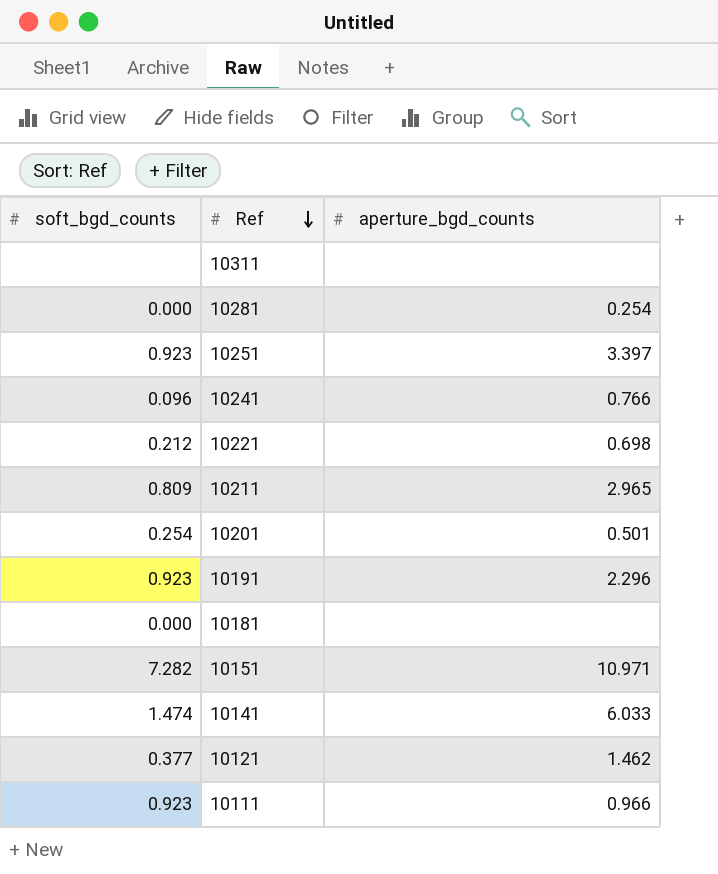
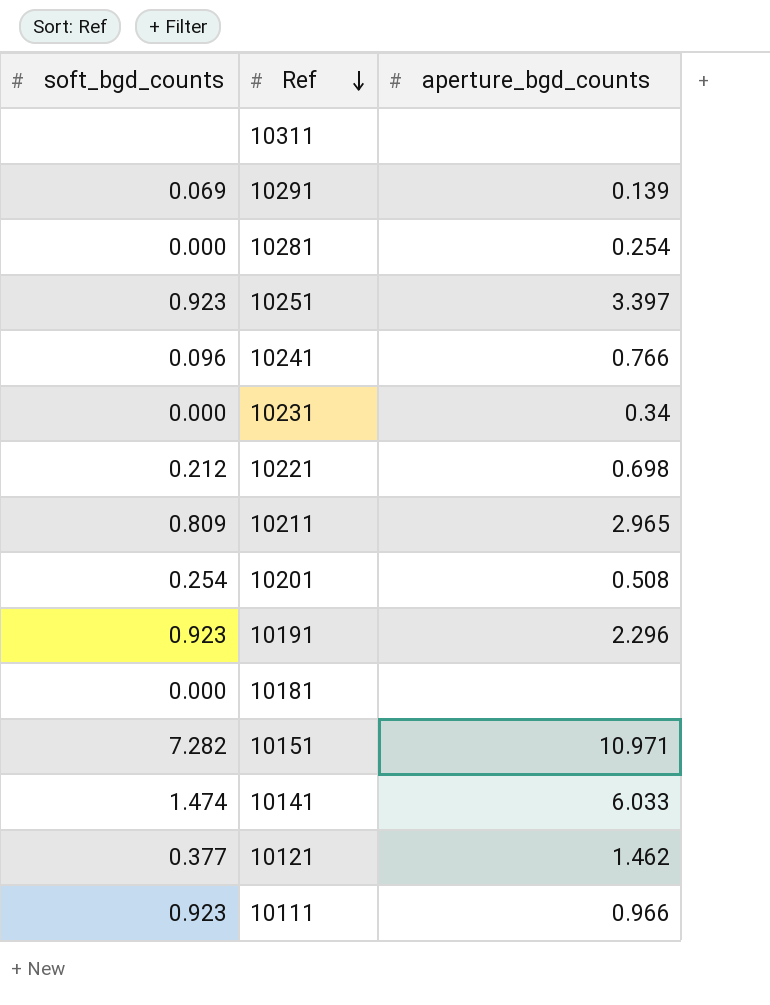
row 10291: none -> 0.069 | 0.139
row 10231: none -> 0.000 | 0.34
10201 | aperture_bgd_counts: 0.501 -> 0.508

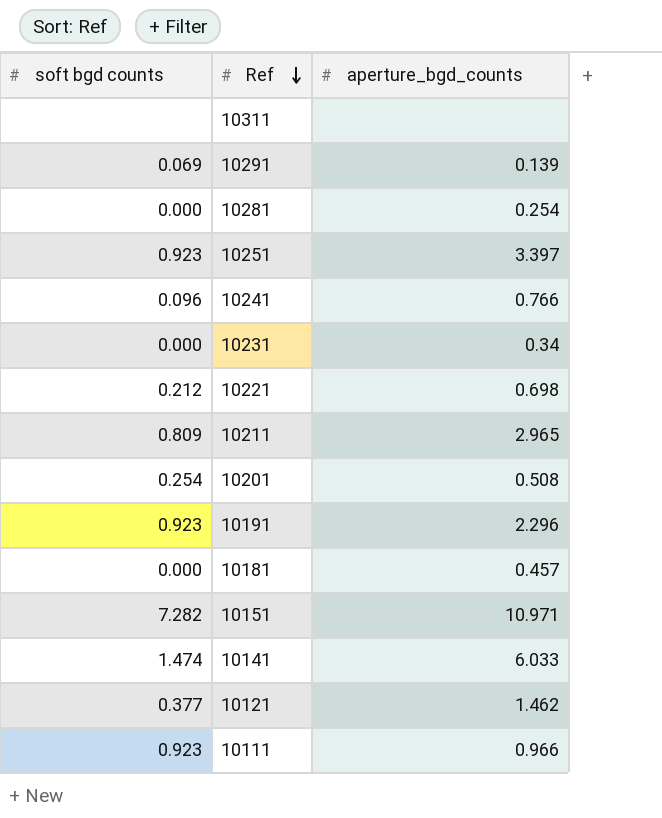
column name: soft_bgd_counts -> soft bgd counts
10181 | aperture_bgd_counts: none -> 0.457

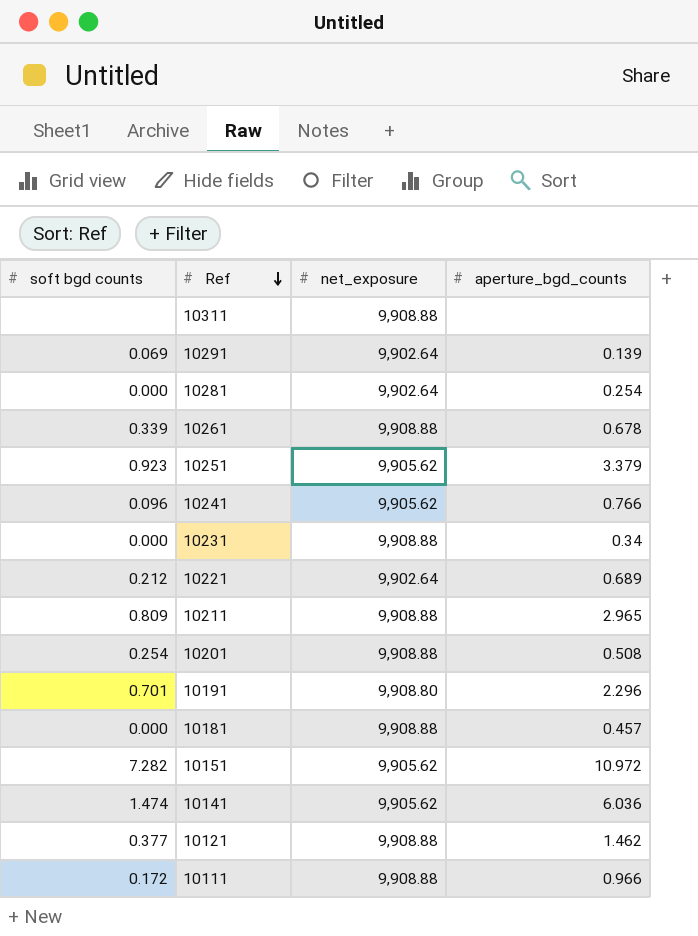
column net_exposure | position: none -> 3
row 10261: none -> 0.339 | 9,908.88 | 0.678
10251 | aperture_bgd_counts: 3.397 -> 3.379
10221 | aperture_bgd_counts: 0.698 -> 0.689
10191 | soft bgd counts: 0.923 -> 0.701
10151 | aperture_bgd_counts: 10.971 -> 10.972
10141 | aperture_bgd_counts: 6.033 -> 6.036
10111 | soft bgd counts: 0.923 -> 0.172

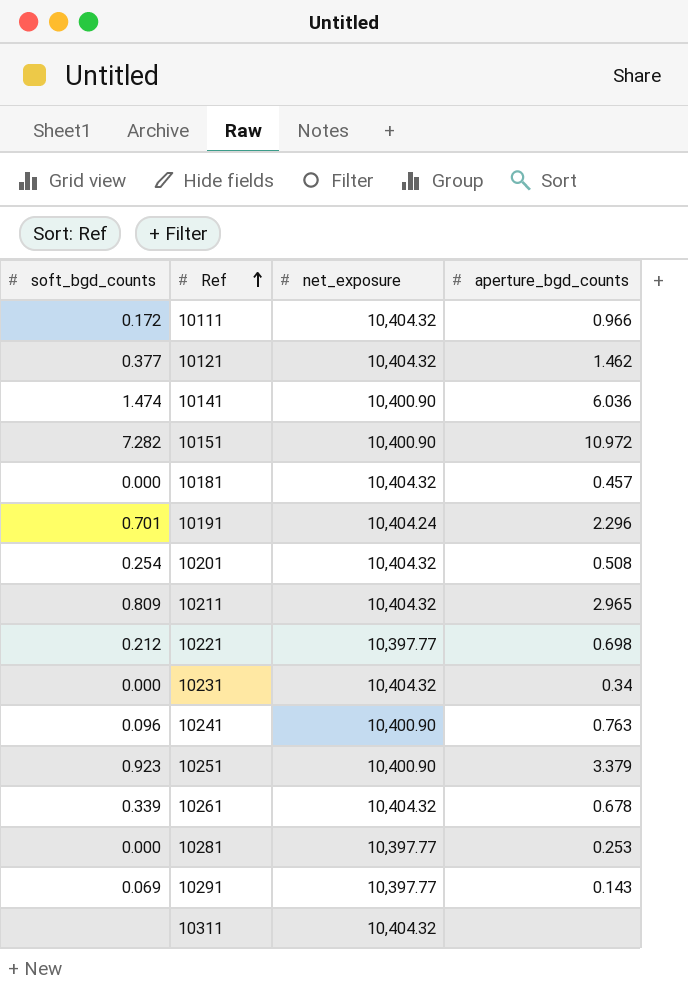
row order: Ref descending -> Ref ascending
column name: soft bgd counts -> soft_bgd_counts
10111 | net_exposure: 9,908.88 -> 10,404.32
10121 | net_exposure: 9,908.88 -> 10,404.32
10141 | net_exposure: 9,905.62 -> 10,400.90
10151 | net_exposure: 9,905.62 -> 10,400.90
10181 | net_exposure: 9,908.88 -> 10,404.32
10191 | net_exposure: 9,908.80 -> 10,404.24
10201 | net_exposure: 9,908.88 -> 10,404.32
10211 | net_exposure: 9,908.88 -> 10,404.32
10221 | net_exposure: 9,902.64 -> 10,397.77
10221 | aperture_bgd_counts: 0.689 -> 0.698
10231 | net_exposure: 9,908.88 -> 10,404.32
10241 | net_exposure: 9,905.62 -> 10,400.90
10241 | aperture_bgd_counts: 0.766 -> 0.763
10251 | net_exposure: 9,905.62 -> 10,400.90
10261 | net_exposure: 9,908.88 -> 10,404.32
10281 | net_exposure: 9,902.64 -> 10,397.77
10281 | aperture_bgd_counts: 0.254 -> 0.253
10291 | net_exposure: 9,902.64 -> 10,397.77
10291 | aperture_bgd_counts: 0.139 -> 0.143
10311 | net_exposure: 9,908.88 -> 10,404.32

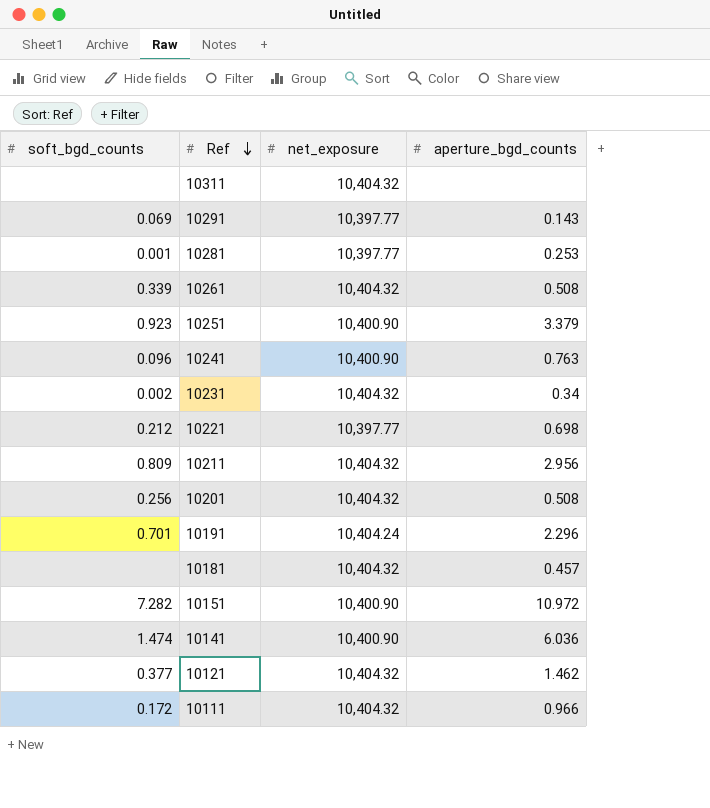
row order: Ref ascending -> Ref descending
10281 | soft_bgd_counts: 0.000 -> 0.001
10261 | aperture_bgd_counts: 0.678 -> 0.508
10231 | soft_bgd_counts: 0.000 -> 0.002
10211 | aperture_bgd_counts: 2.965 -> 2.956
10201 | soft_bgd_counts: 0.254 -> 0.256
10181 | soft_bgd_counts: 0.000 -> none

